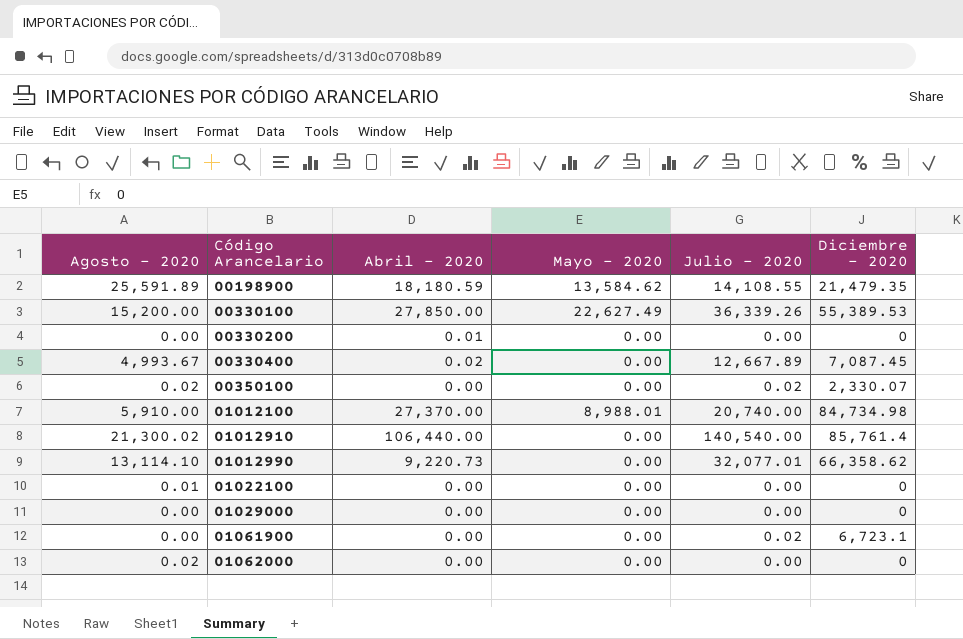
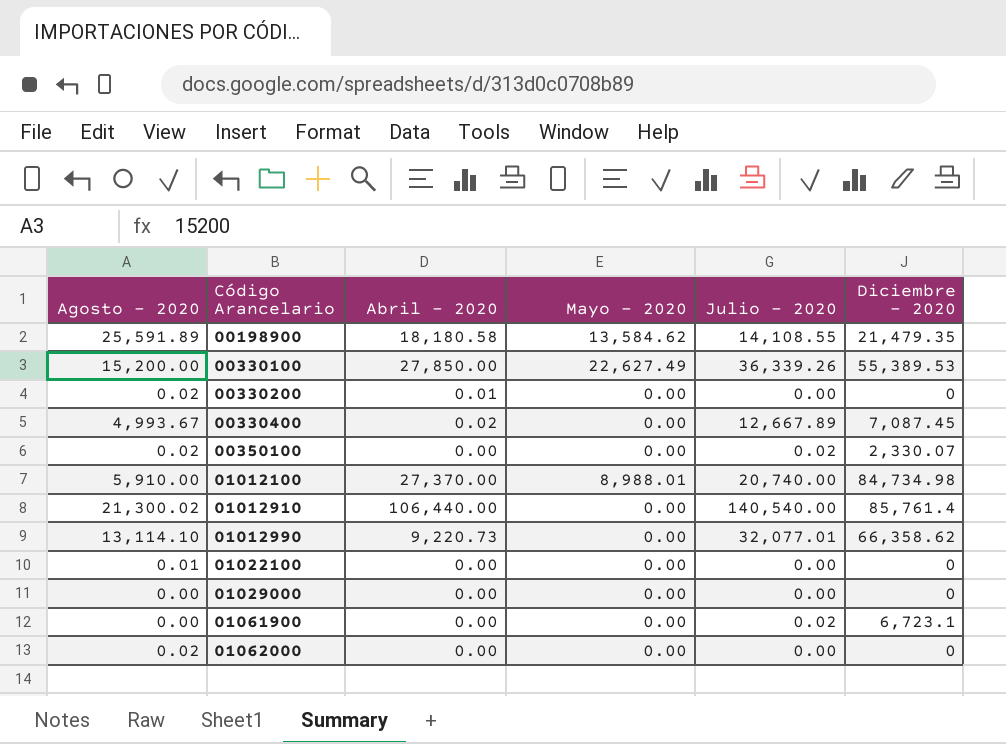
00198900 | Abril - 2020: 18,180.59 -> 18,180.58
00330200 | Agosto - 2020: 0.00 -> 0.02

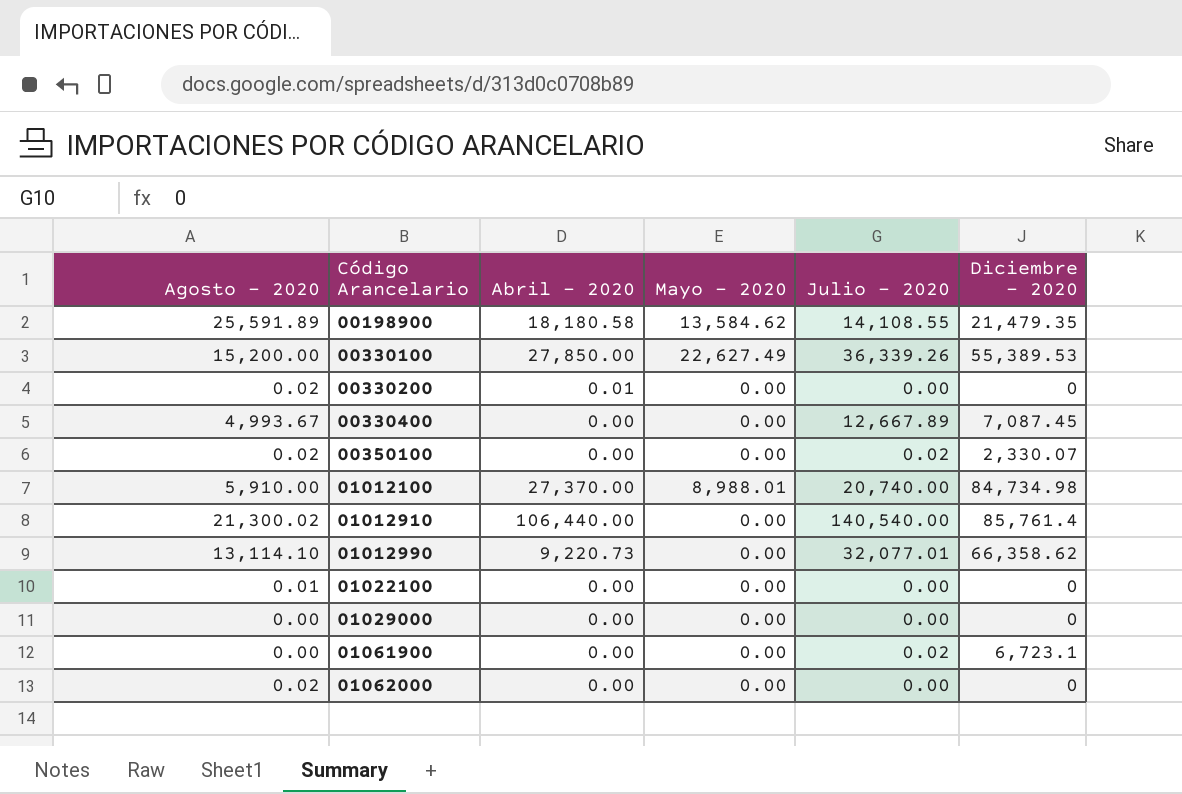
00330400 | Abril - 2020: 0.02 -> 0.00

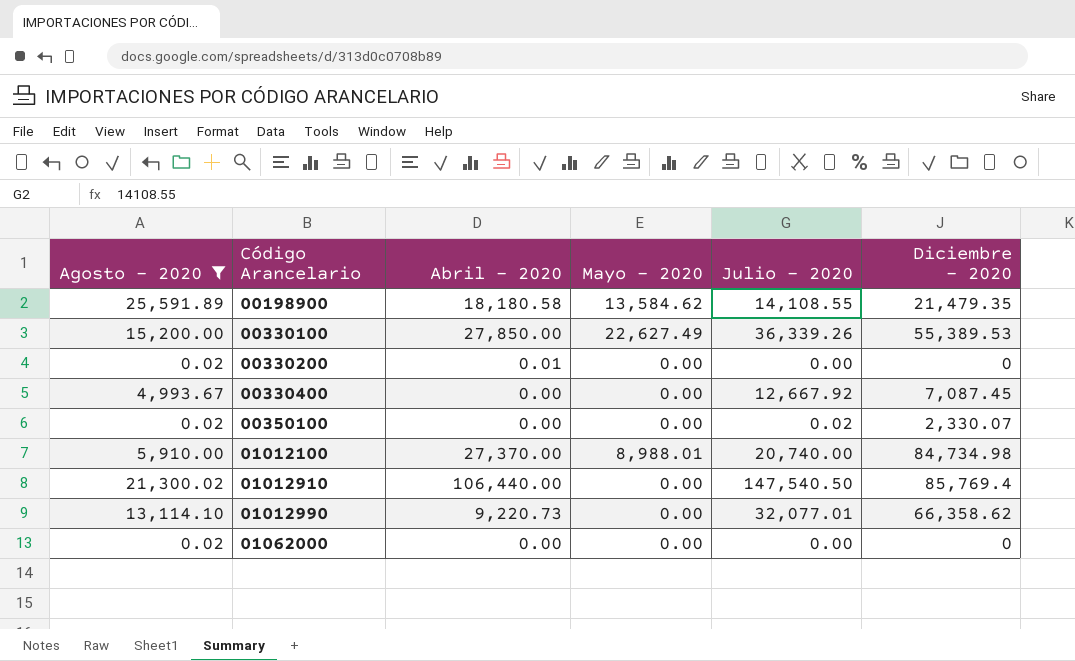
filter: none -> Agosto - 2020 >= 0.02
00330400 | Julio - 2020: 12,667.89 -> 12,667.92
01012910 | Julio - 2020: 140,540.00 -> 147,540.50
01012910 | Diciembre - 2020: 85,761.4 -> 85,769.4

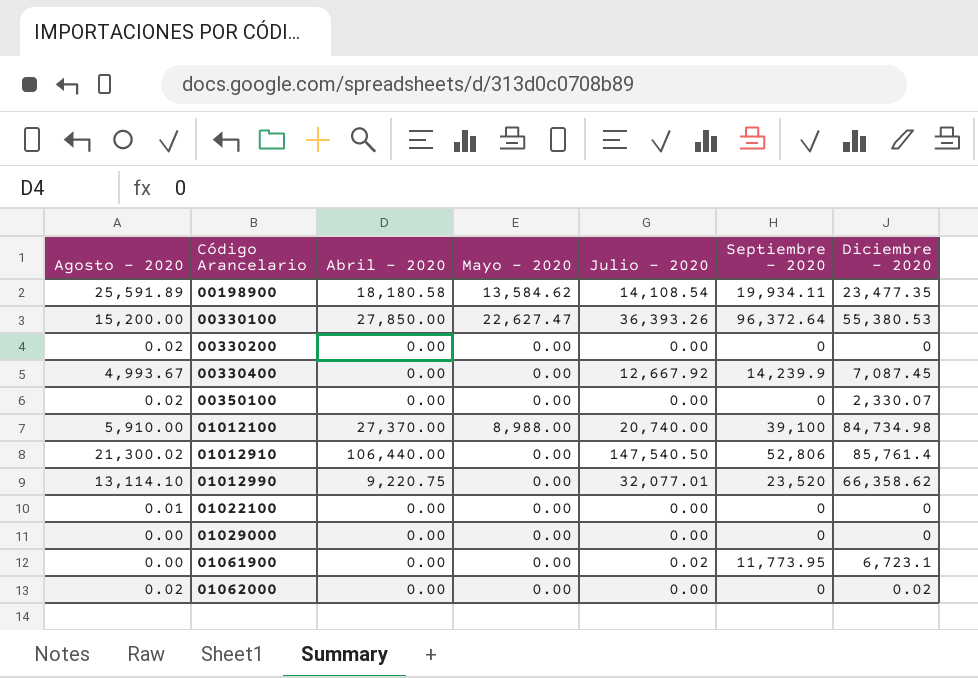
filter: Agosto - 2020 >= 0.02 -> none
column Septiembre - 2020 | position: none -> 6
00198900 | Julio - 2020: 14,108.55 -> 14,108.54
00198900 | Diciembre - 2020: 21,479.35 -> 23,477.35
00330100 | Mayo - 2020: 22,627.49 -> 22,627.47
00330100 | Julio - 2020: 36,339.26 -> 36,393.26
00330100 | Diciembre - 2020: 55,389.53 -> 55,380.53
00330200 | Abril - 2020: 0.01 -> 0.00
00350100 | Julio - 2020: 0.02 -> 0.00
01012100 | Mayo - 2020: 8,988.01 -> 8,988.00
01012910 | Diciembre - 2020: 85,769.4 -> 85,761.4
01012990 | Abril - 2020: 9,220.73 -> 9,220.75
01062000 | Diciembre - 2020: 0 -> 0.02

